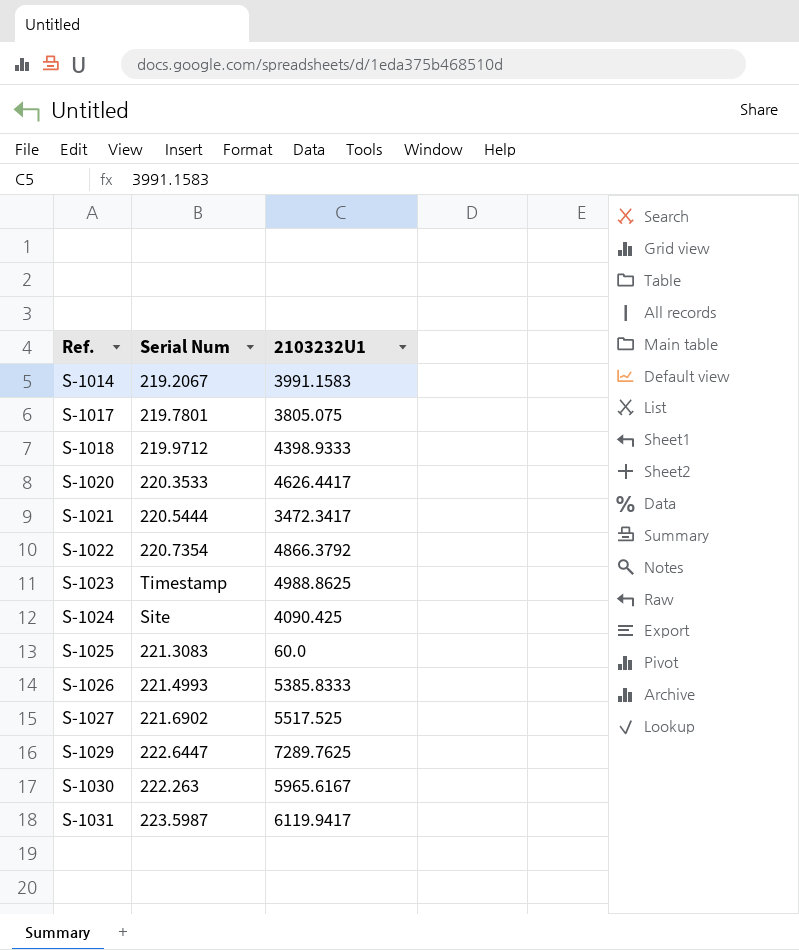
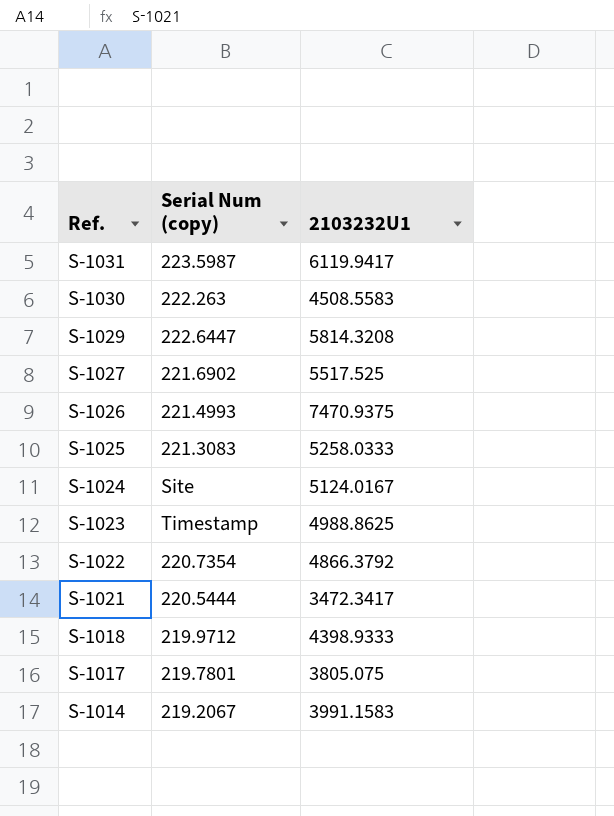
row order: Ref. ascending -> Ref. descending
column name: Serial Num -> Serial Num (copy)
row S-1020: 220.3533 | 4626.4417 -> none
S-1030 | 2103232U1: 5965.6167 -> 4508.5583
S-1029 | 2103232U1: 7289.7625 -> 5814.3208
S-1026 | 2103232U1: 5385.8333 -> 7470.9375
S-1025 | 2103232U1: 60.0 -> 5258.0333
S-1024 | 2103232U1: 4090.425 -> 5124.0167

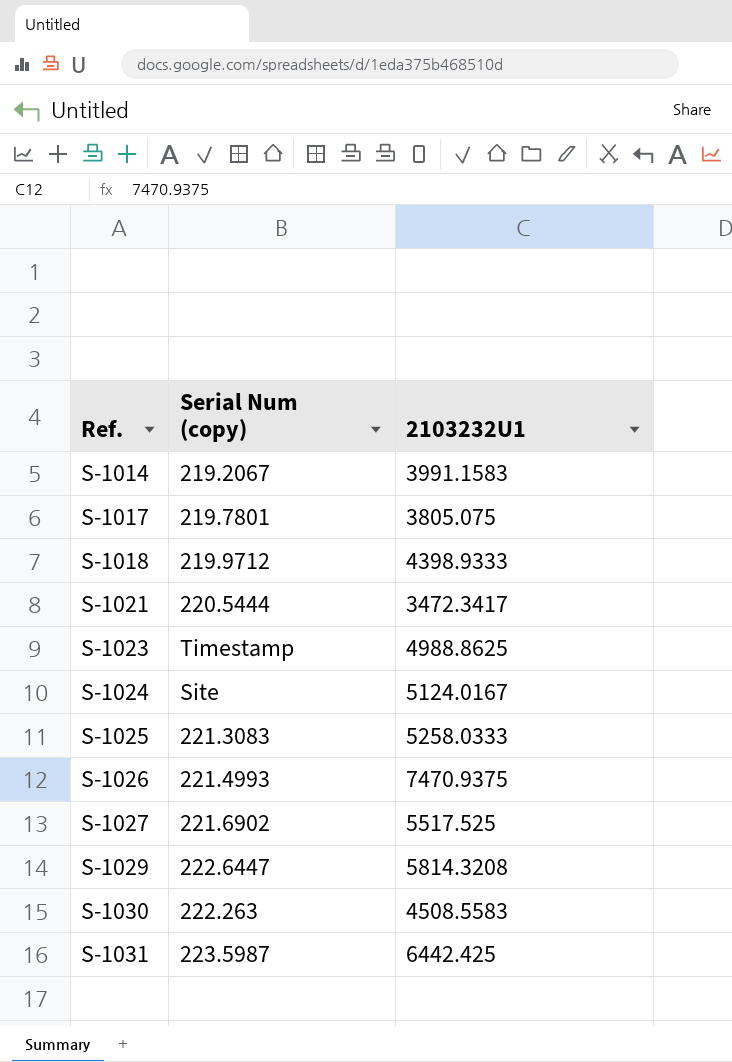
row order: Ref. descending -> Ref. ascending
row S-1022: 220.7354 | 4866.3792 -> none
S-1031 | 2103232U1: 6119.9417 -> 6442.425

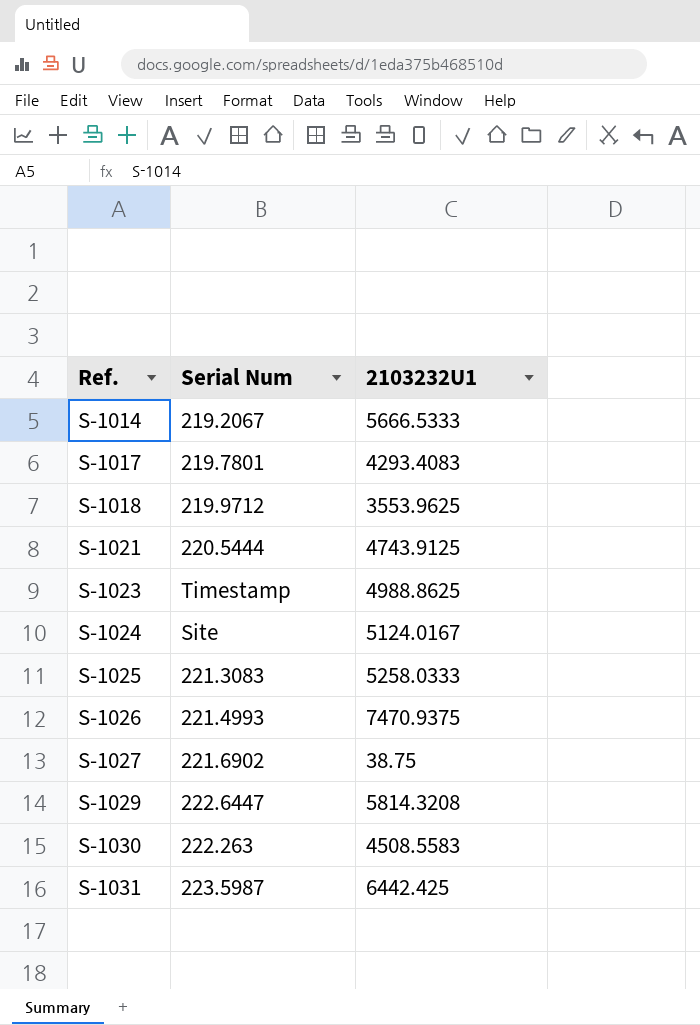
column name: Serial Num (copy) -> Serial Num
S-1014 | 2103232U1: 3991.1583 -> 5666.5333
S-1017 | 2103232U1: 3805.075 -> 4293.4083
S-1018 | 2103232U1: 4398.9333 -> 3553.9625
S-1021 | 2103232U1: 3472.3417 -> 4743.9125
S-1027 | 2103232U1: 5517.525 -> 38.75

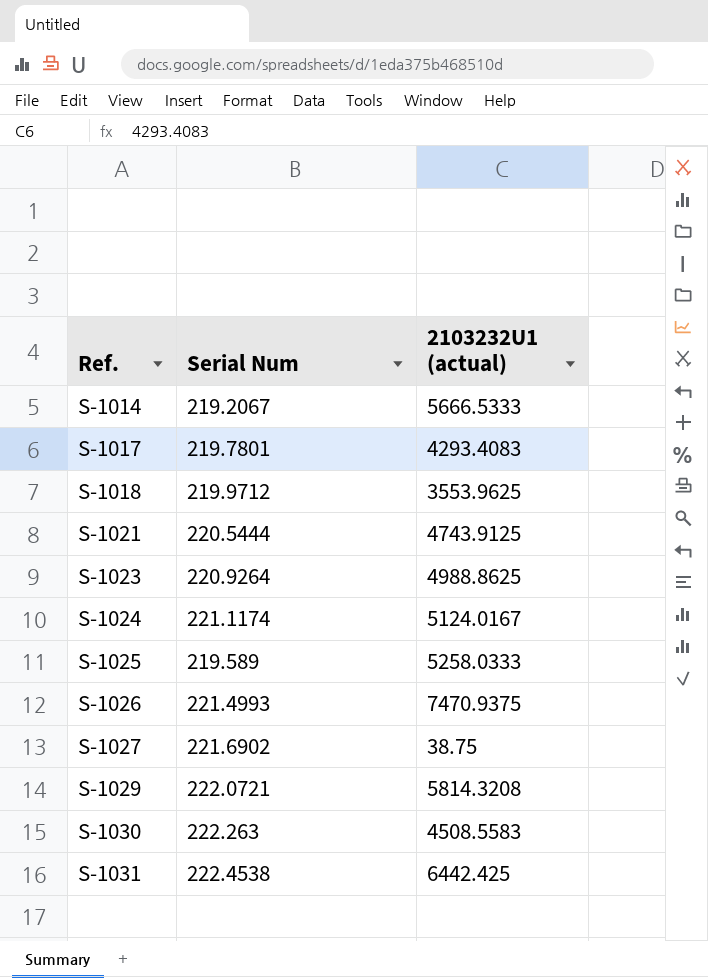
column name: 2103232U1 -> 2103232U1 (actual)
S-1023 | Serial Num: Timestamp -> 220.9264
S-1024 | Serial Num: Site -> 221.1174
S-1025 | Serial Num: 221.3083 -> 219.589
S-1029 | Serial Num: 222.6447 -> 222.0721
S-1031 | Serial Num: 223.5987 -> 222.4538

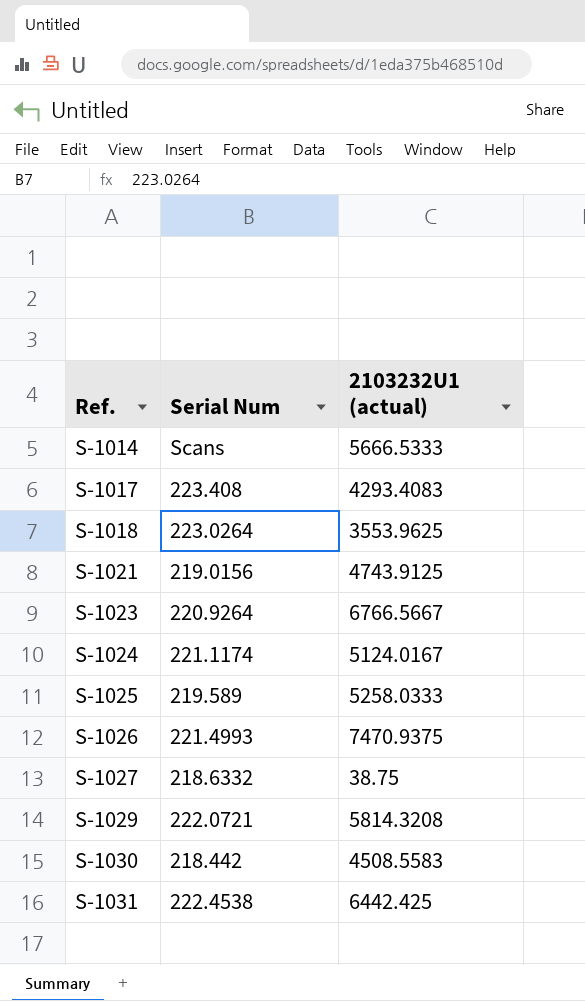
S-1014 | Serial Num: 219.2067 -> Scans
S-1017 | Serial Num: 219.7801 -> 223.408
S-1018 | Serial Num: 219.9712 -> 223.0264
S-1021 | Serial Num: 220.5444 -> 219.0156
S-1023 | 2103232U1 (actual): 4988.8625 -> 6766.5667
S-1027 | Serial Num: 221.6902 -> 218.6332
S-1030 | Serial Num: 222.263 -> 218.442

